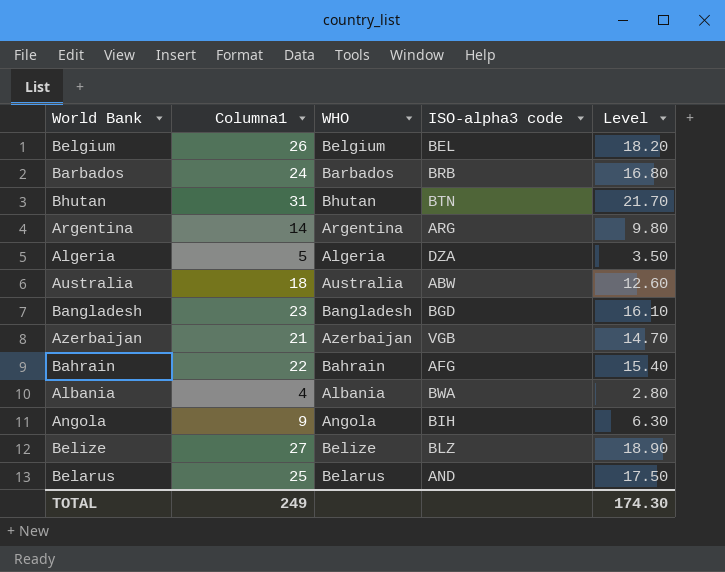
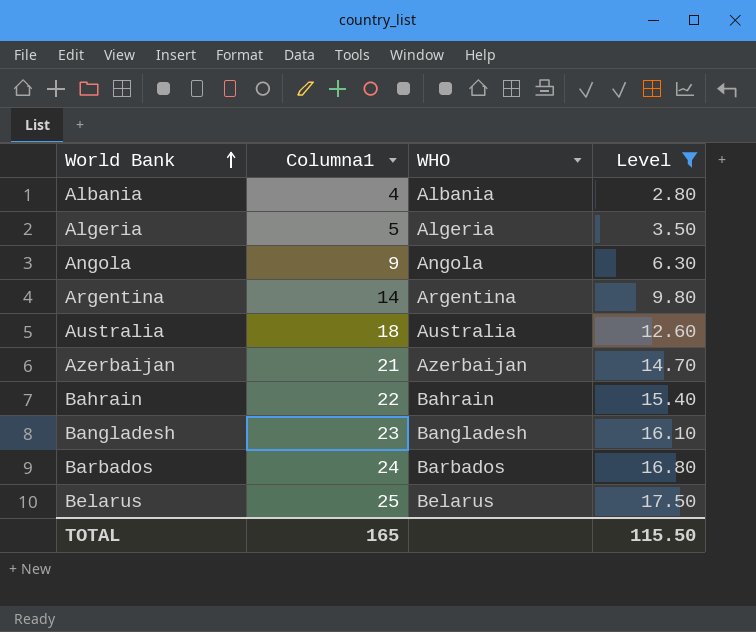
filter: none -> Level <= 17.50
row order: none -> World Bank ascending
column ISO-alpha3 code | position: 4 -> none
TOTAL | Columna1: 249 -> 165
TOTAL | Level: 174.30 -> 115.50

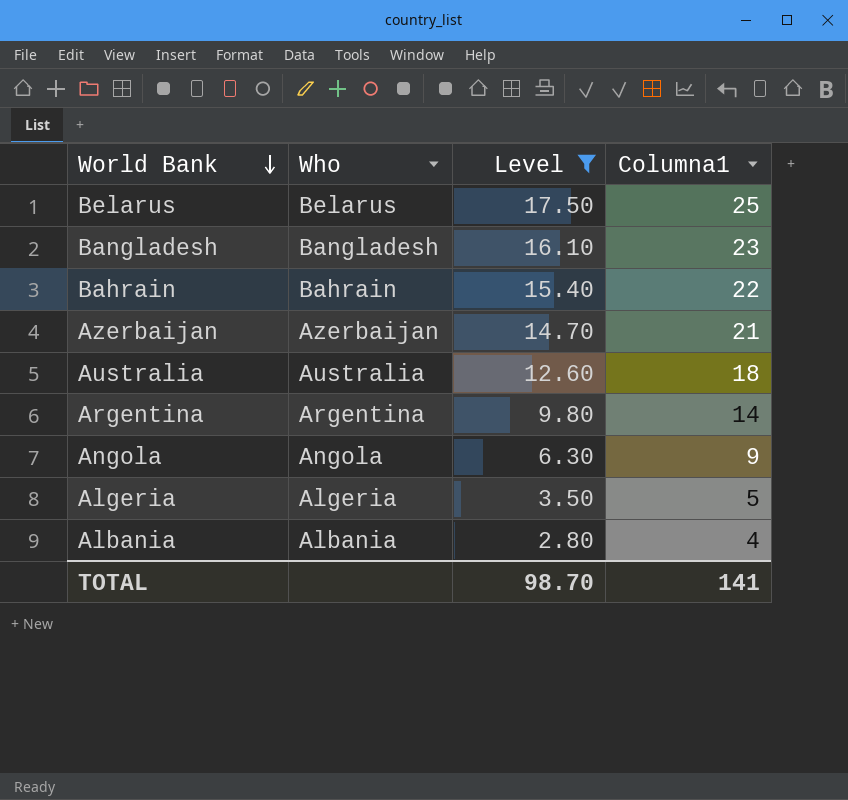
row order: World Bank ascending -> World Bank descending
column name: WHO -> Who
column Columna1 | position: 2 -> 4
row Barbados: 24 | Barbados | 16.80 -> none
TOTAL | Level: 115.50 -> 98.70
TOTAL | Columna1: 165 -> 141

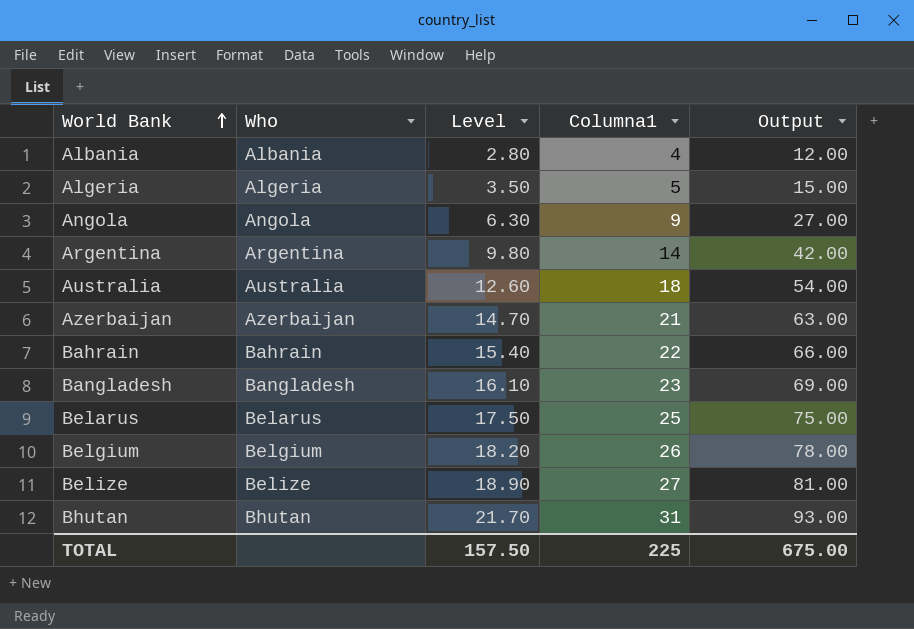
filter: Level <= 17.50 -> none
row order: World Bank descending -> World Bank ascending
column Output | formula: none -> [Columna1] * 3
TOTAL | Level: 98.70 -> 157.50
TOTAL | Columna1: 141 -> 225

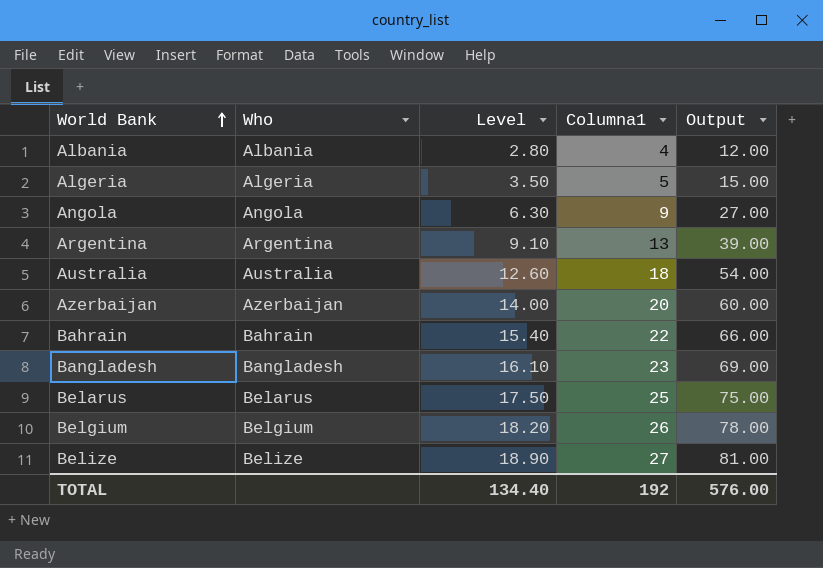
row Bhutan: Bhutan | 21.70 | 31 | 93.00 -> none
Argentina | Level: 9.80 -> 9.10
Argentina | Columna1: 14 -> 13
Argentina | Output: 42.00 -> 39.00
Azerbaijan | Level: 14.70 -> 14.00
Azerbaijan | Columna1: 21 -> 20
Azerbaijan | Output: 63.00 -> 60.00
TOTAL | Level: 157.50 -> 134.40
TOTAL | Columna1: 225 -> 192
TOTAL | Output: 675.00 -> 576.00

